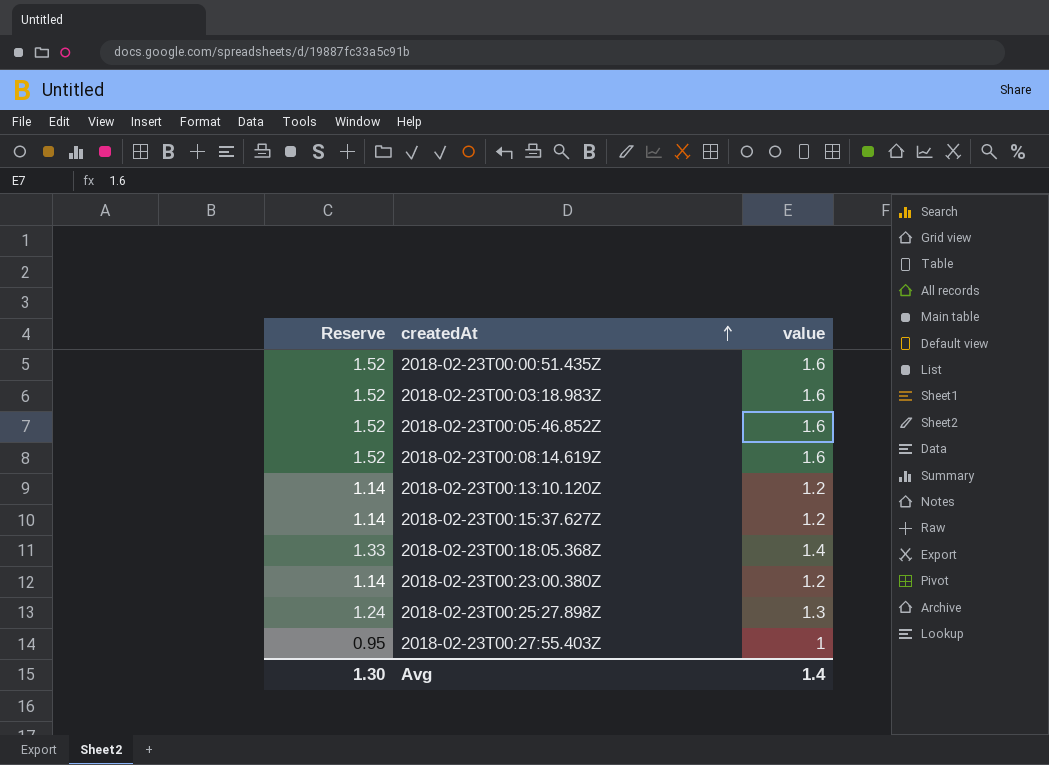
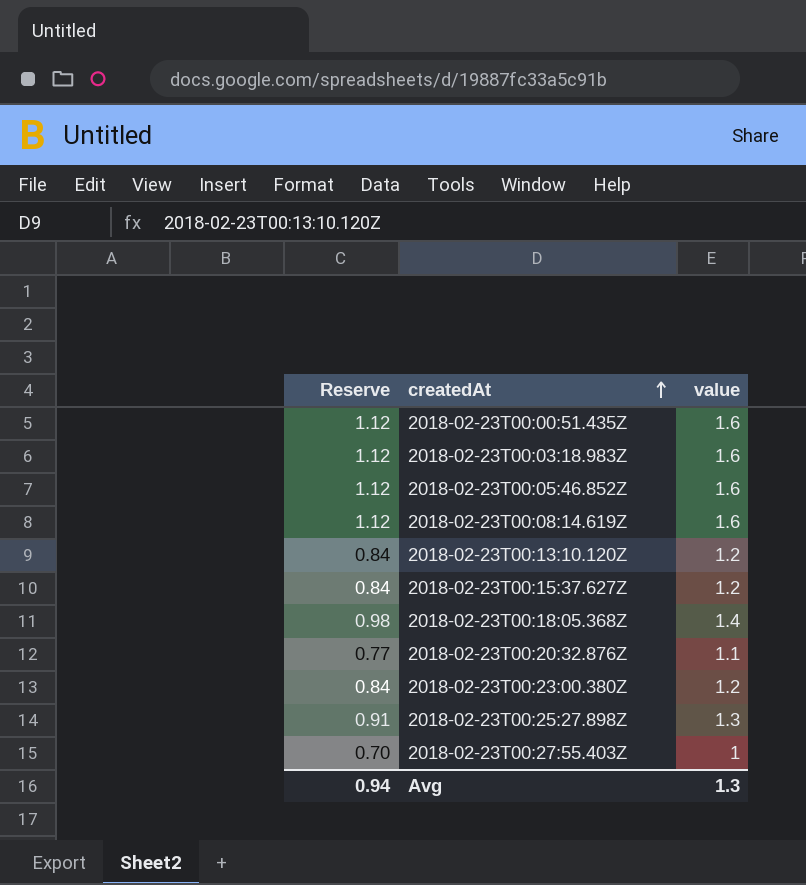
column Reserve | formula: [value] * 0.95 -> [value] * 0.7
row 2018-02-23T00:20:32.876Z: none -> 0.77 | 1.1
Avg | Reserve: 1.30 -> 0.94
Avg | value: 1.4 -> 1.3

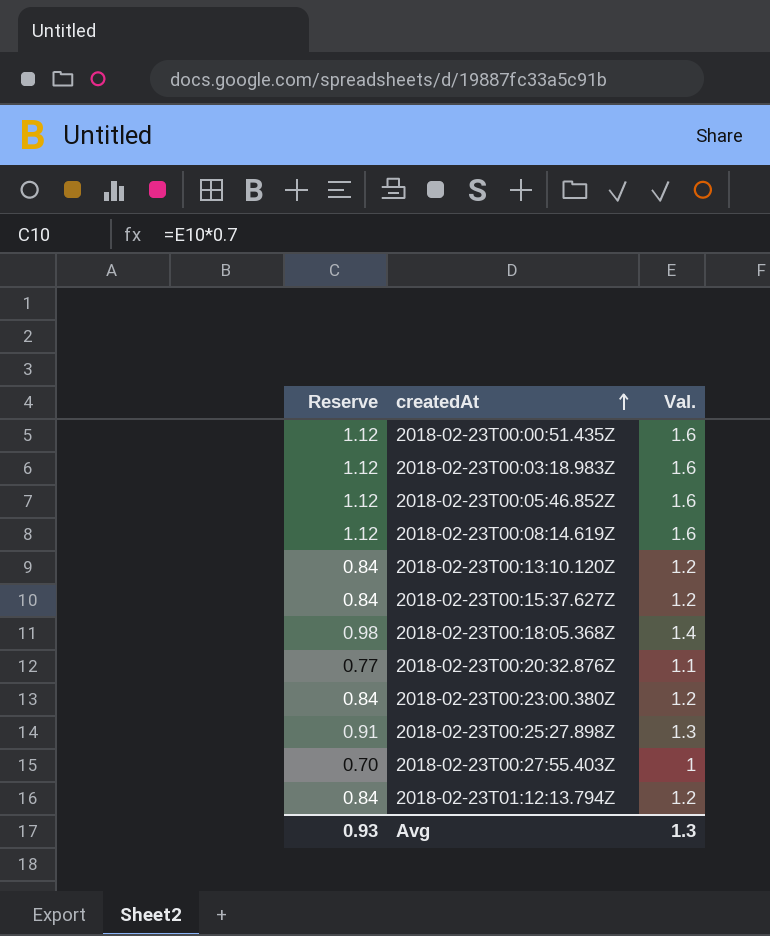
column name: value -> Val.
row 2018-02-23T01:12:13.794Z: none -> 0.84 | 1.2
Avg | Reserve: 0.94 -> 0.93

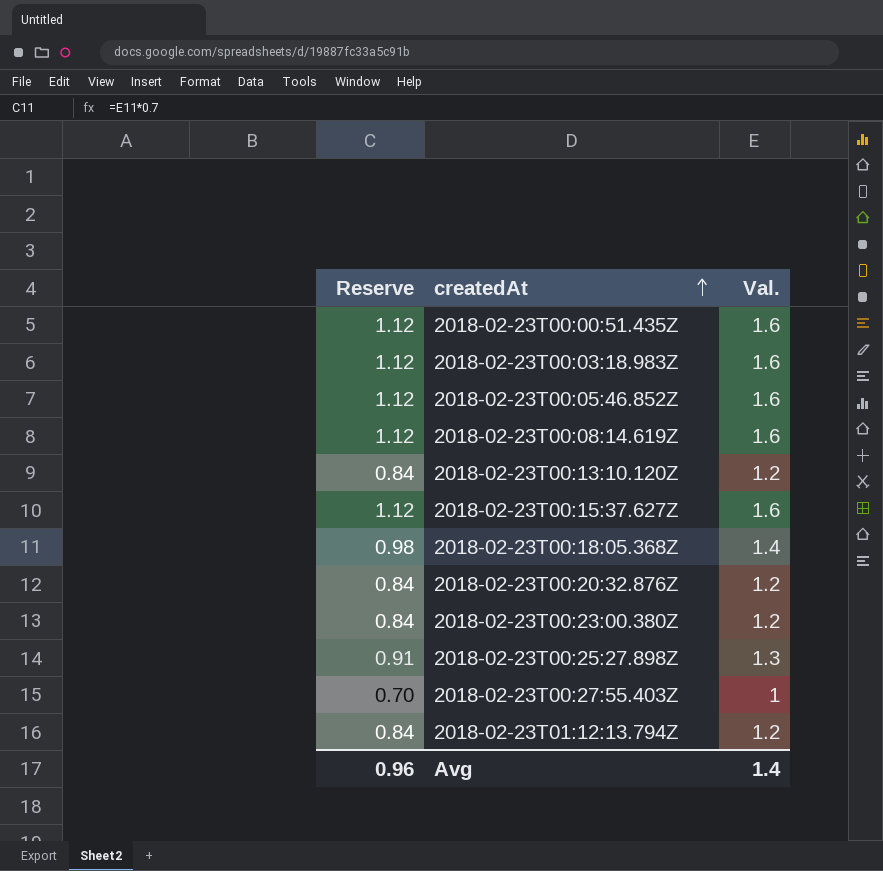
2018-02-23T00:15:37.627Z | Reserve: 0.84 -> 1.12
2018-02-23T00:15:37.627Z | Val.: 1.2 -> 1.6
2018-02-23T00:20:32.876Z | Reserve: 0.77 -> 0.84
2018-02-23T00:20:32.876Z | Val.: 1.1 -> 1.2
Avg | Reserve: 0.93 -> 0.96
Avg | Val.: 1.3 -> 1.4

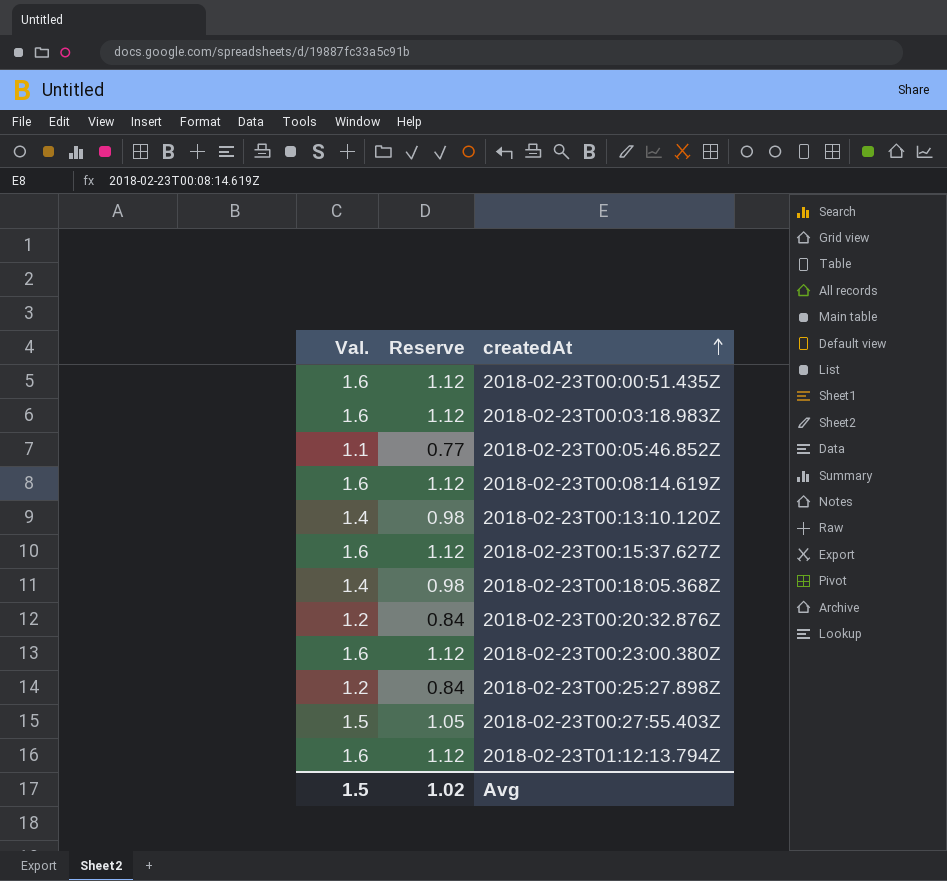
column Val. | position: 3 -> 1
2018-02-23T00:05:46.852Z | Val.: 1.6 -> 1.1
2018-02-23T00:05:46.852Z | Reserve: 1.12 -> 0.77
2018-02-23T00:13:10.120Z | Val.: 1.2 -> 1.4
2018-02-23T00:13:10.120Z | Reserve: 0.84 -> 0.98
2018-02-23T00:23:00.380Z | Val.: 1.2 -> 1.6
2018-02-23T00:23:00.380Z | Reserve: 0.84 -> 1.12
2018-02-23T00:25:27.898Z | Val.: 1.3 -> 1.2
2018-02-23T00:25:27.898Z | Reserve: 0.91 -> 0.84
2018-02-23T00:27:55.403Z | Val.: 1 -> 1.5
2018-02-23T00:27:55.403Z | Reserve: 0.70 -> 1.05
2018-02-23T01:12:13.794Z | Val.: 1.2 -> 1.6
2018-02-23T01:12:13.794Z | Reserve: 0.84 -> 1.12
Avg | Val.: 1.4 -> 1.5
Avg | Reserve: 0.96 -> 1.02

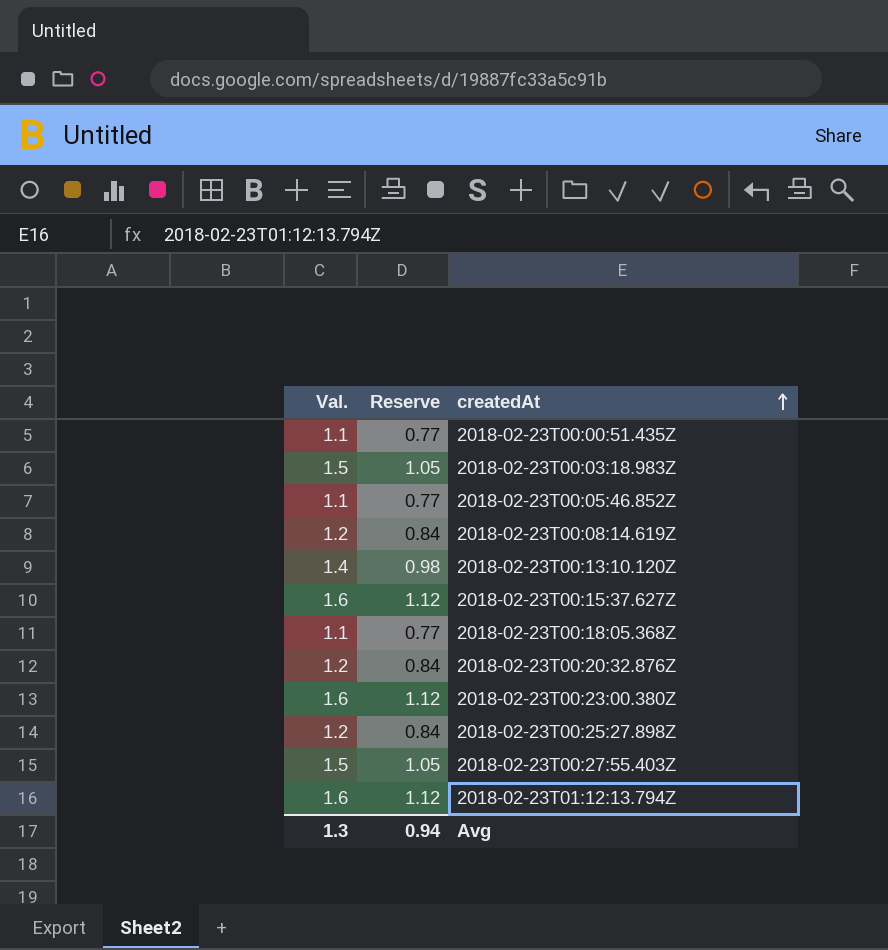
2018-02-23T00:00:51.435Z | Val.: 1.6 -> 1.1
2018-02-23T00:00:51.435Z | Reserve: 1.12 -> 0.77
2018-02-23T00:03:18.983Z | Val.: 1.6 -> 1.5
2018-02-23T00:03:18.983Z | Reserve: 1.12 -> 1.05
2018-02-23T00:08:14.619Z | Val.: 1.6 -> 1.2
2018-02-23T00:08:14.619Z | Reserve: 1.12 -> 0.84
2018-02-23T00:18:05.368Z | Val.: 1.4 -> 1.1
2018-02-23T00:18:05.368Z | Reserve: 0.98 -> 0.77
Avg | Val.: 1.5 -> 1.3
Avg | Reserve: 1.02 -> 0.94

